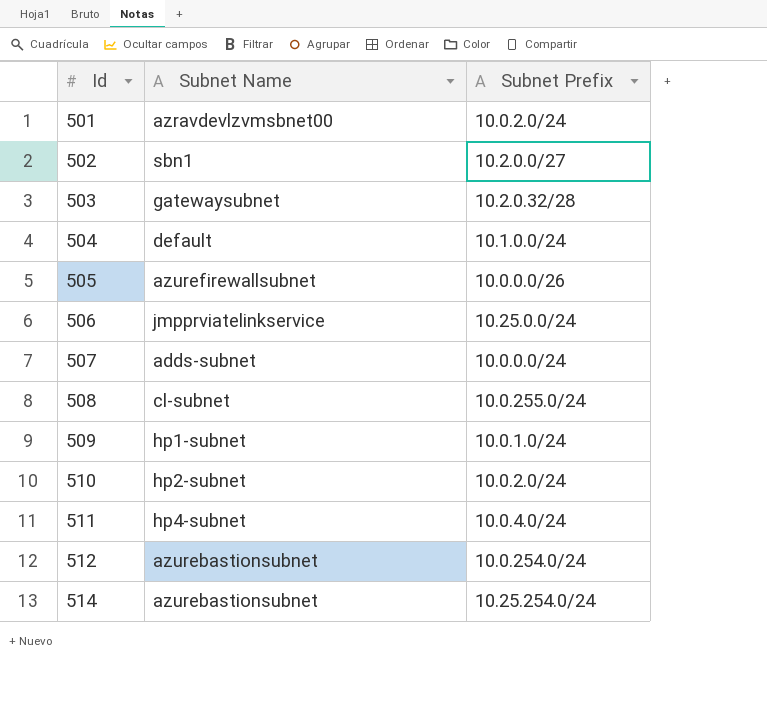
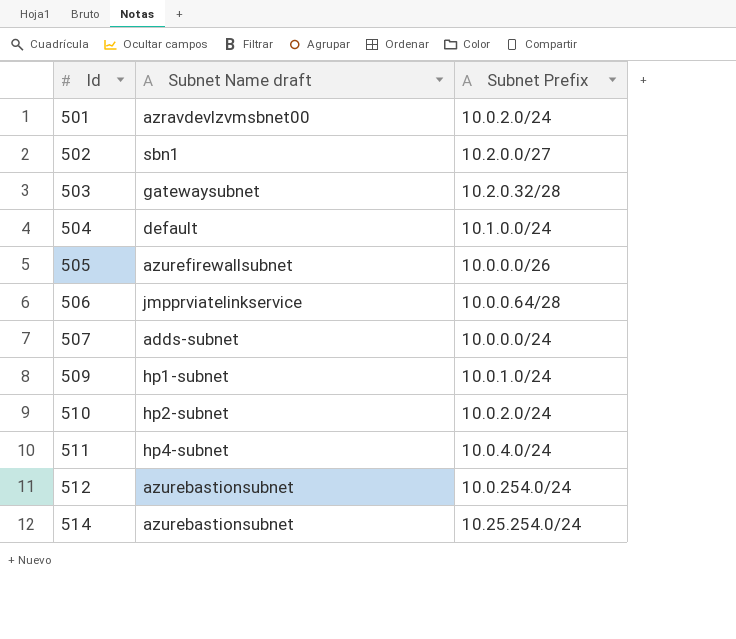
column name: Subnet Name -> Subnet Name draft
row 508: cl-subnet | 10.0.255.0/24 -> none
506 | Subnet Prefix: 10.25.0.0/24 -> 10.0.0.64/28

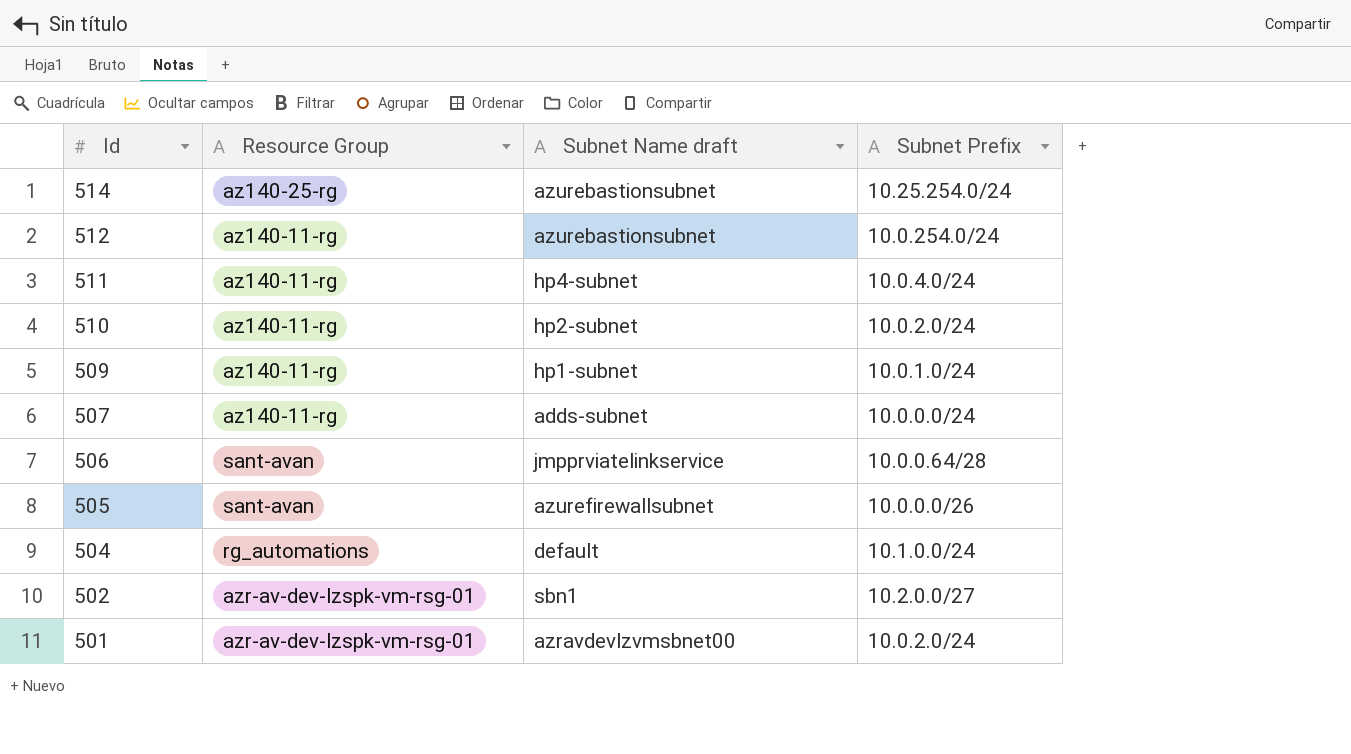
row order: Id ascending -> Id descending
column Resource Group | position: none -> 2
row 503: gatewaysubnet | 10.2.0.32/28 -> none

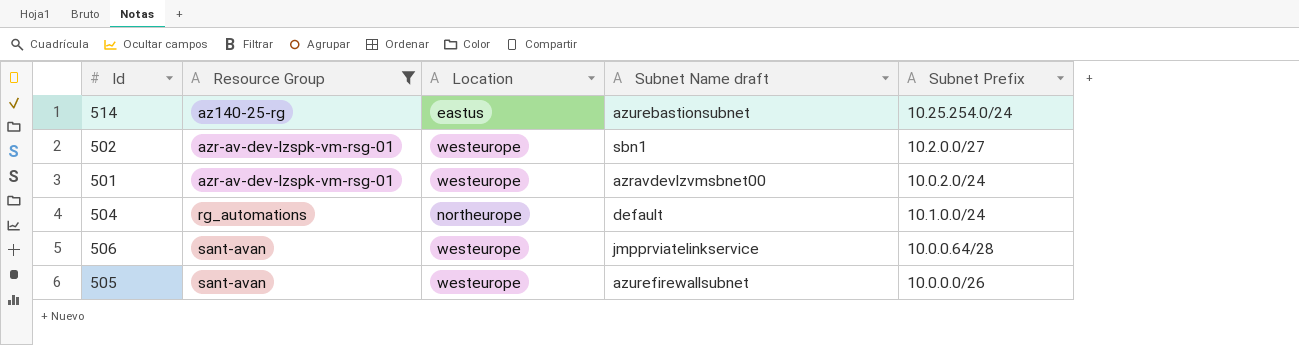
filter: none -> Resource Group != az140-11-rg
row order: Id descending -> Resource Group ascending
column Location | position: none -> 3

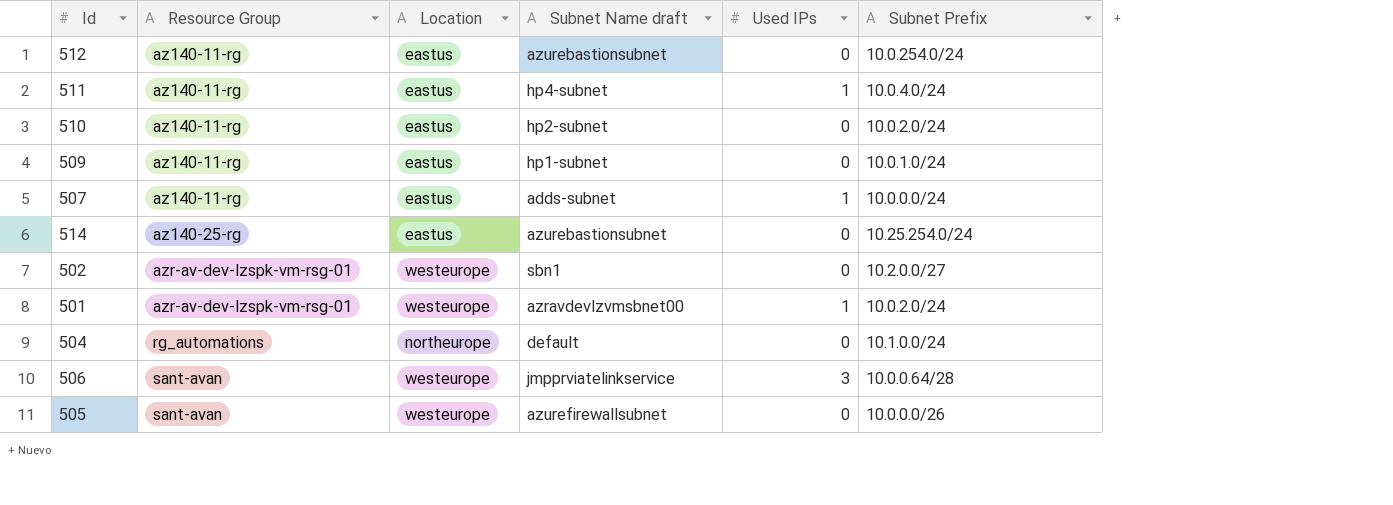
filter: Resource Group != az140-11-rg -> none
column Used IPs | position: none -> 5

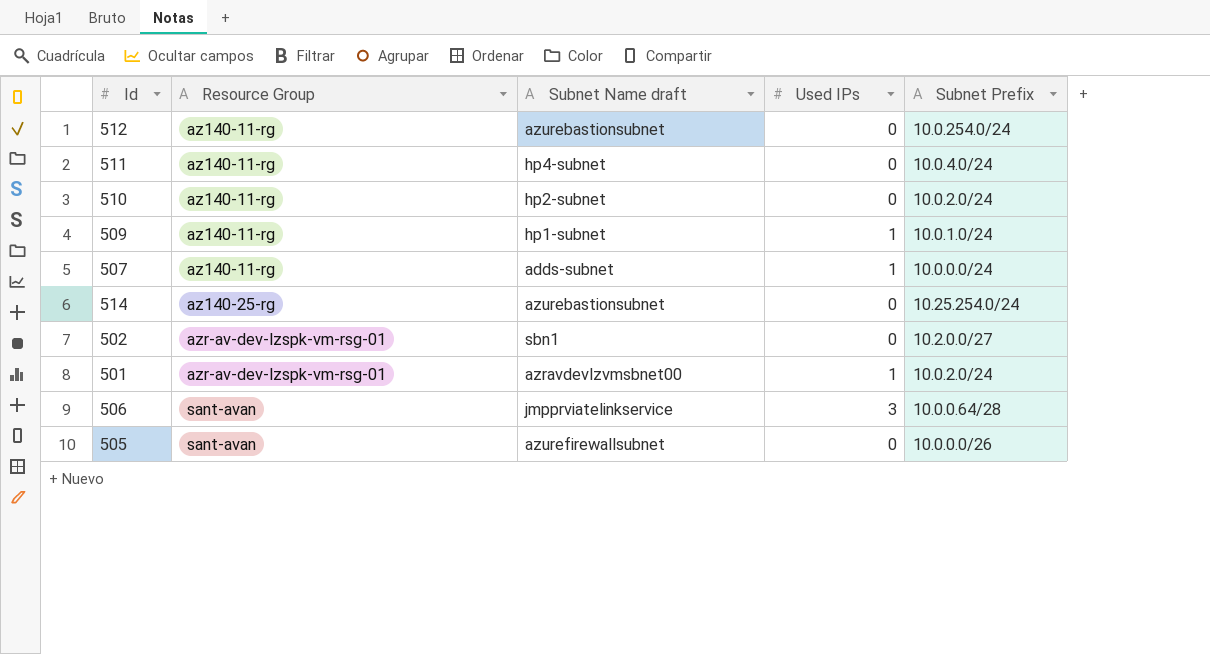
column Location | position: 3 -> none
row 504: rg_automations | northeurope | default | 0 | 10.1.0.0/24 -> none
511 | Used IPs: 1 -> 0
509 | Used IPs: 0 -> 1

